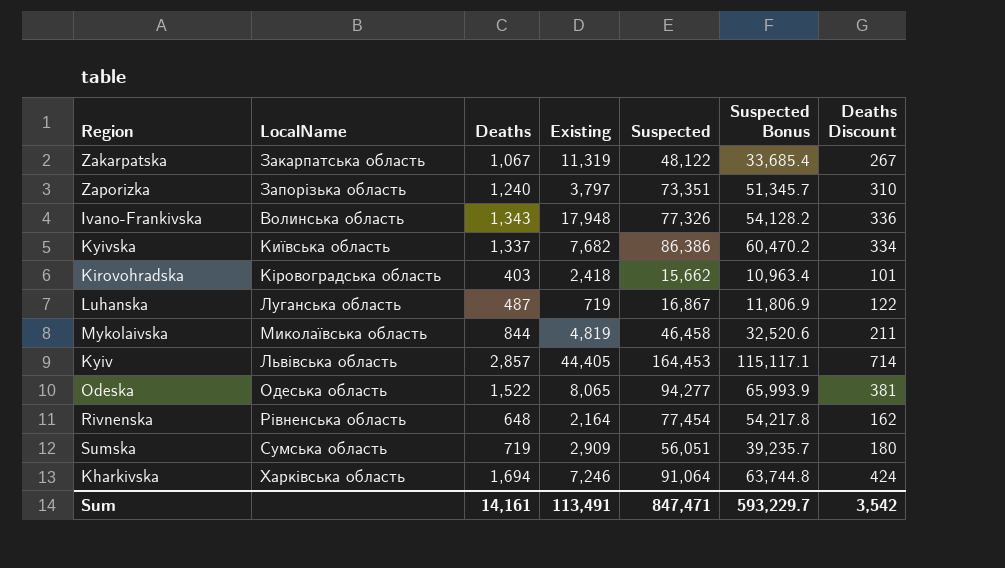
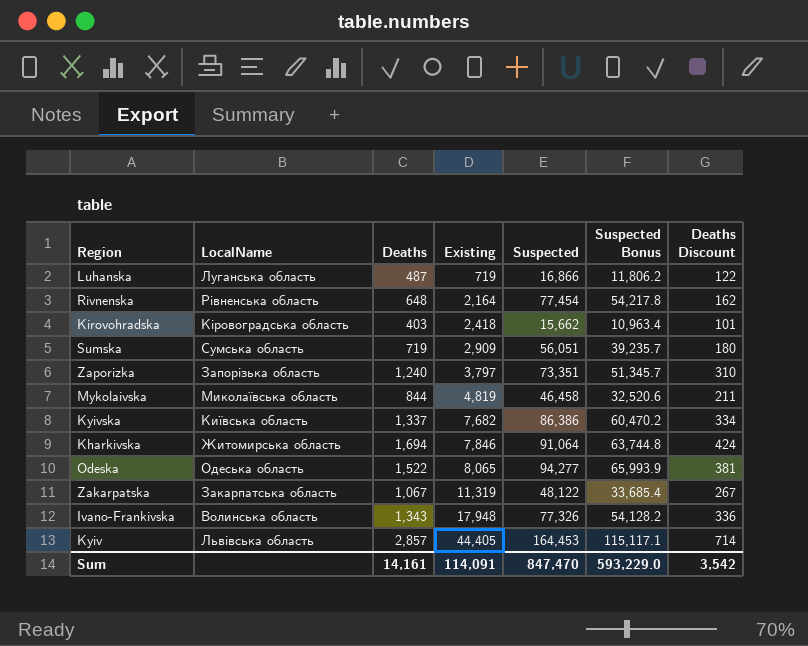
row order: none -> Existing ascending
Luhanska | Suspected: 16,867 -> 16,866
Luhanska | Suspected Bonus: 11,806.9 -> 11,806.2
Kharkivska | LocalName: Харківська область -> Житомирська область
Kharkivska | Existing: 7,246 -> 7,846
Sum | Existing: 113,491 -> 114,091
Sum | Suspected: 847,471 -> 847,470
Sum | Suspected Bonus: 593,229.7 -> 593,229.0

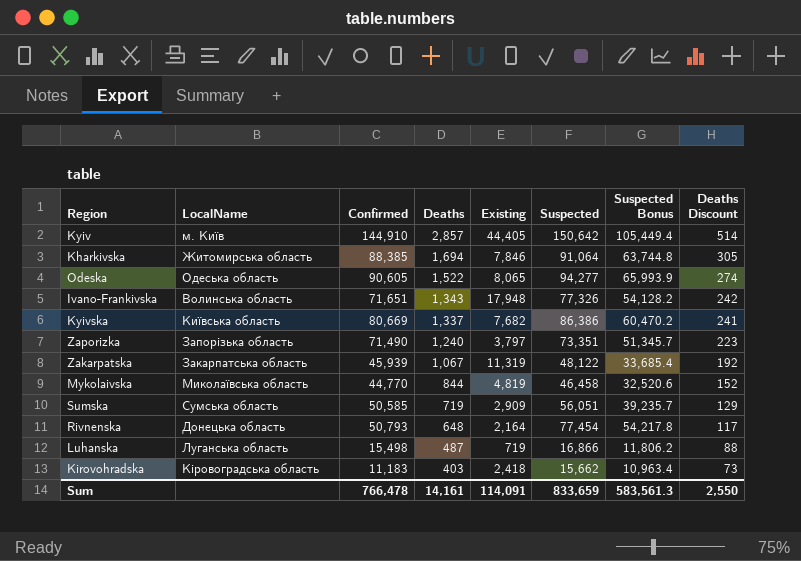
row order: Existing ascending -> Deaths descending
column Confirmed | position: none -> 3
column Deaths Discount | formula: [Deaths] * 0.25 -> [Deaths] * 0.18
Kyiv | LocalName: Львівська область -> м. Київ
Kyiv | Suspected: 164,453 -> 150,642
Kyiv | Suspected Bonus: 115,117.1 -> 105,449.4
Rivnenska | LocalName: Рівненська область -> Донецька область
Sum | Suspected: 847,470 -> 833,659
Sum | Suspected Bonus: 593,229.0 -> 583,561.3
Sum | Deaths Discount: 3,542 -> 2,550

